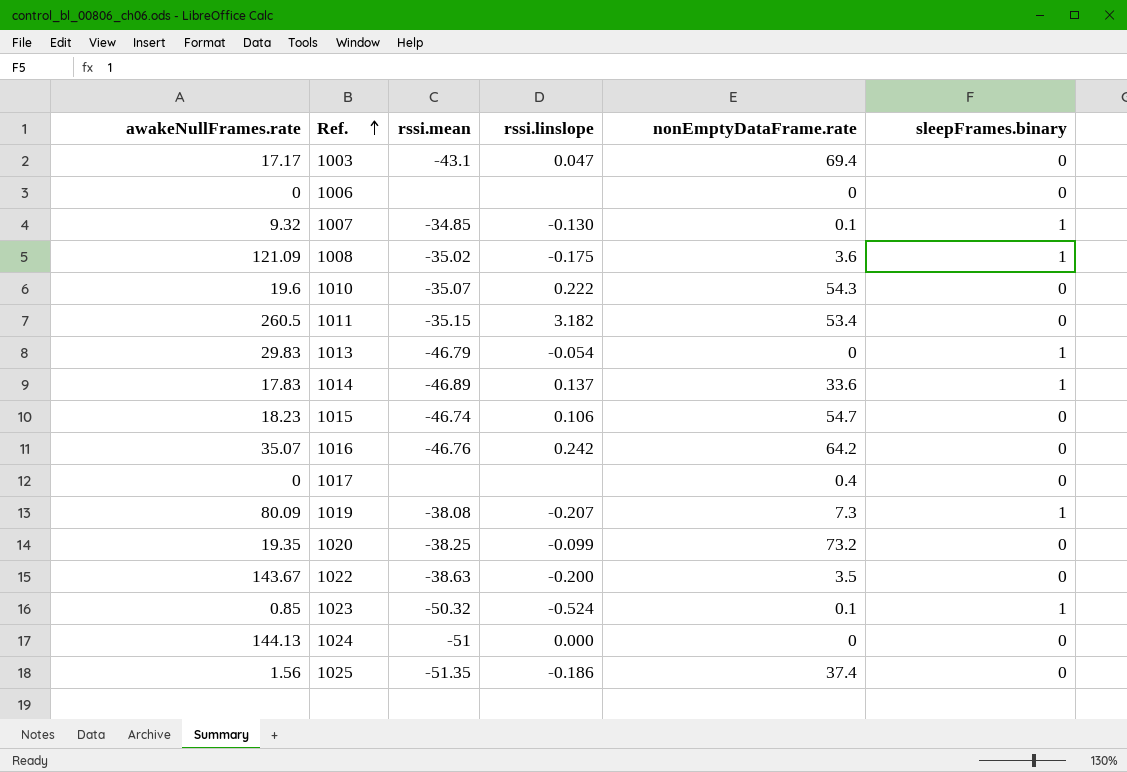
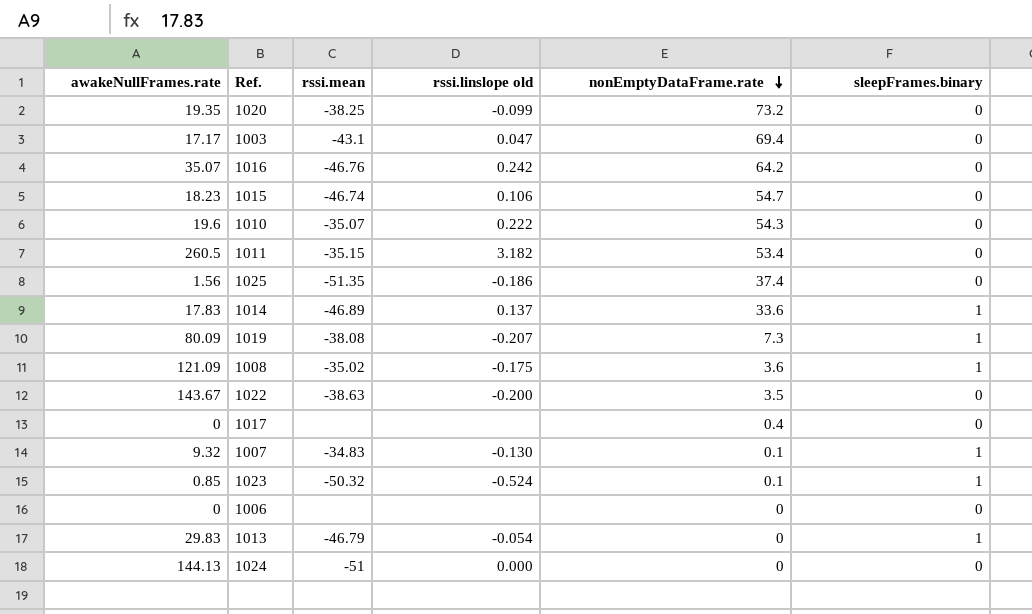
row order: Ref. ascending -> nonEmptyDataFrame.rate descending
column name: rssi.linslope -> rssi.linslope old
1007 | rssi.mean: -34.85 -> -34.83

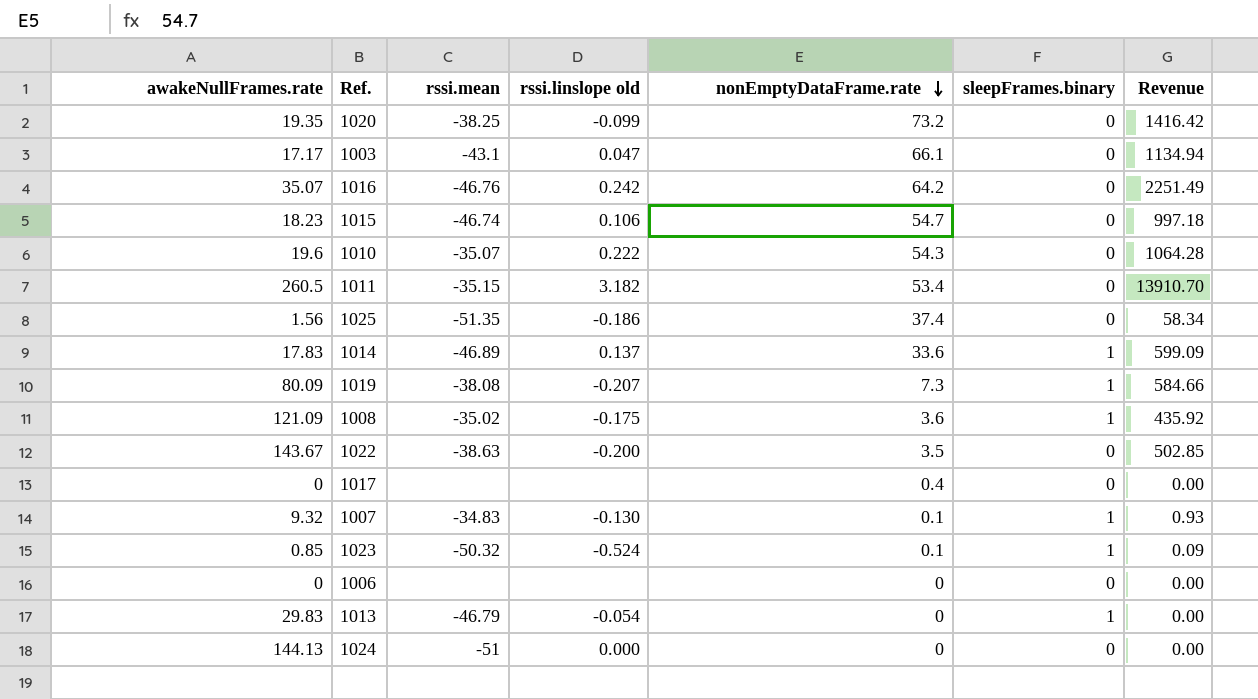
column Revenue | formula: none -> [awakeNullFrames.rate] * [nonEmptyDataFrame.rate]
1003 | nonEmptyDataFrame.rate: 69.4 -> 66.1

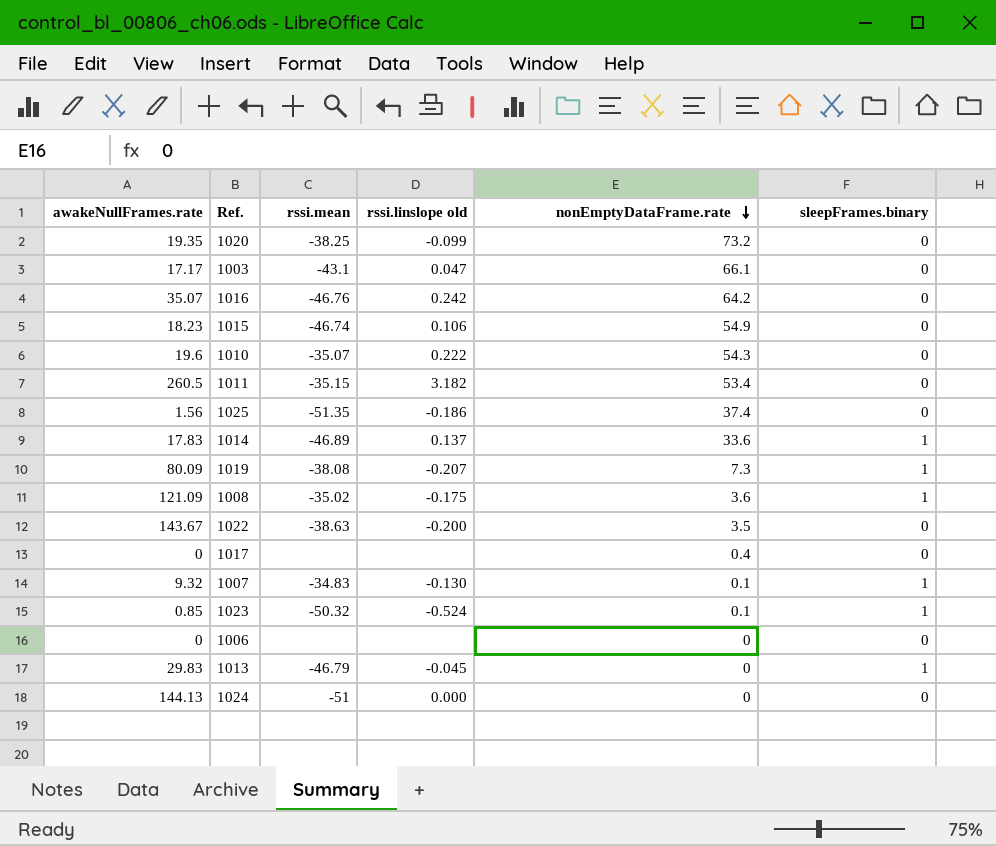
column Revenue | formula: [awakeNullFrames.rate] * [nonEmptyDataFrame.rate] -> none
1015 | nonEmptyDataFrame.rate: 54.7 -> 54.9
1013 | rssi.linslope old: -0.054 -> -0.045

